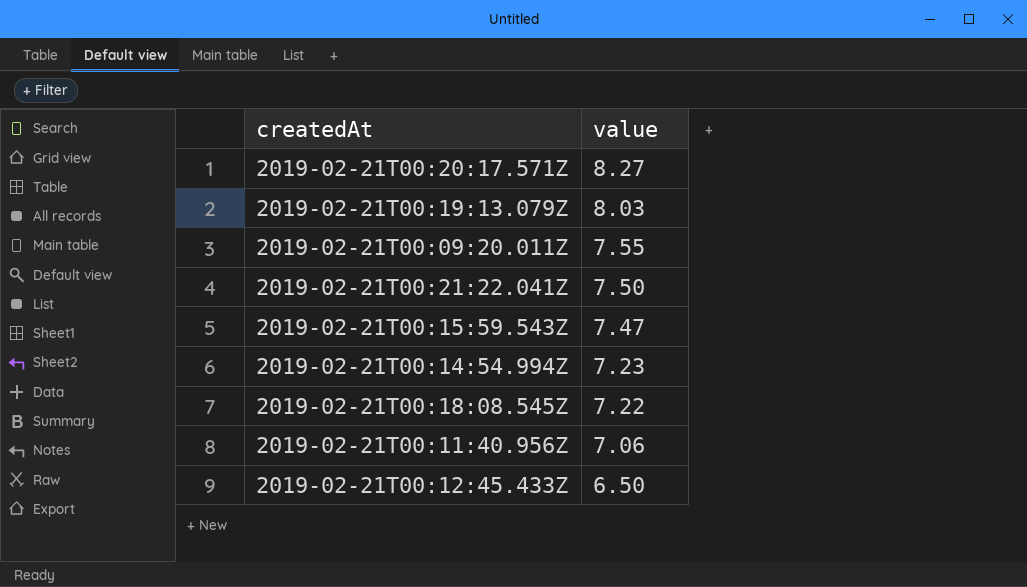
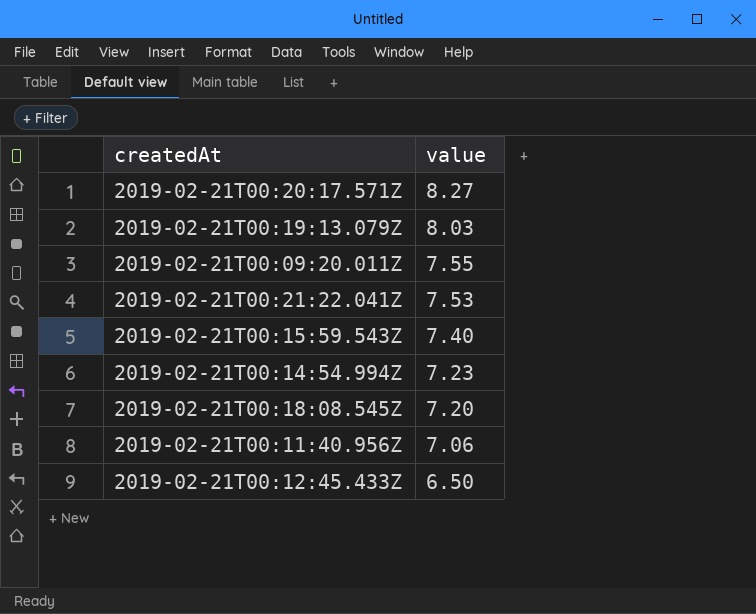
2019-02-21T00:21:22.041Z | value: 7.50 -> 7.53
2019-02-21T00:15:59.543Z | value: 7.47 -> 7.40
2019-02-21T00:18:08.545Z | value: 7.22 -> 7.20

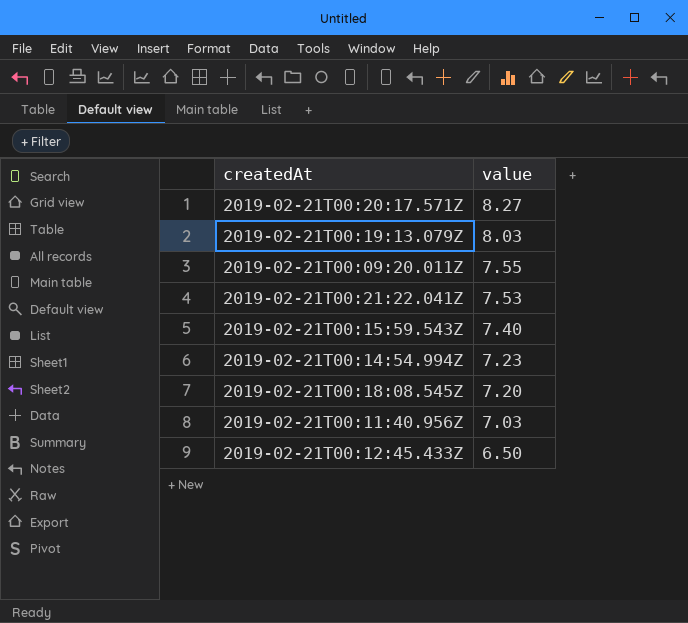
2019-02-21T00:11:40.956Z | value: 7.06 -> 7.03

